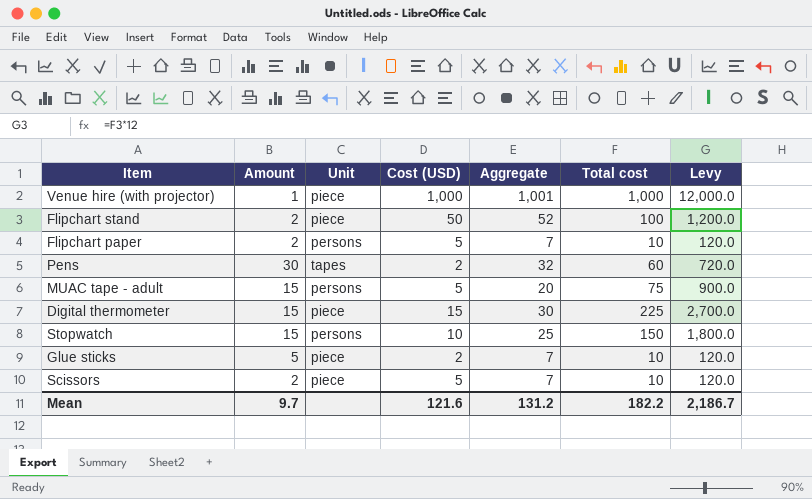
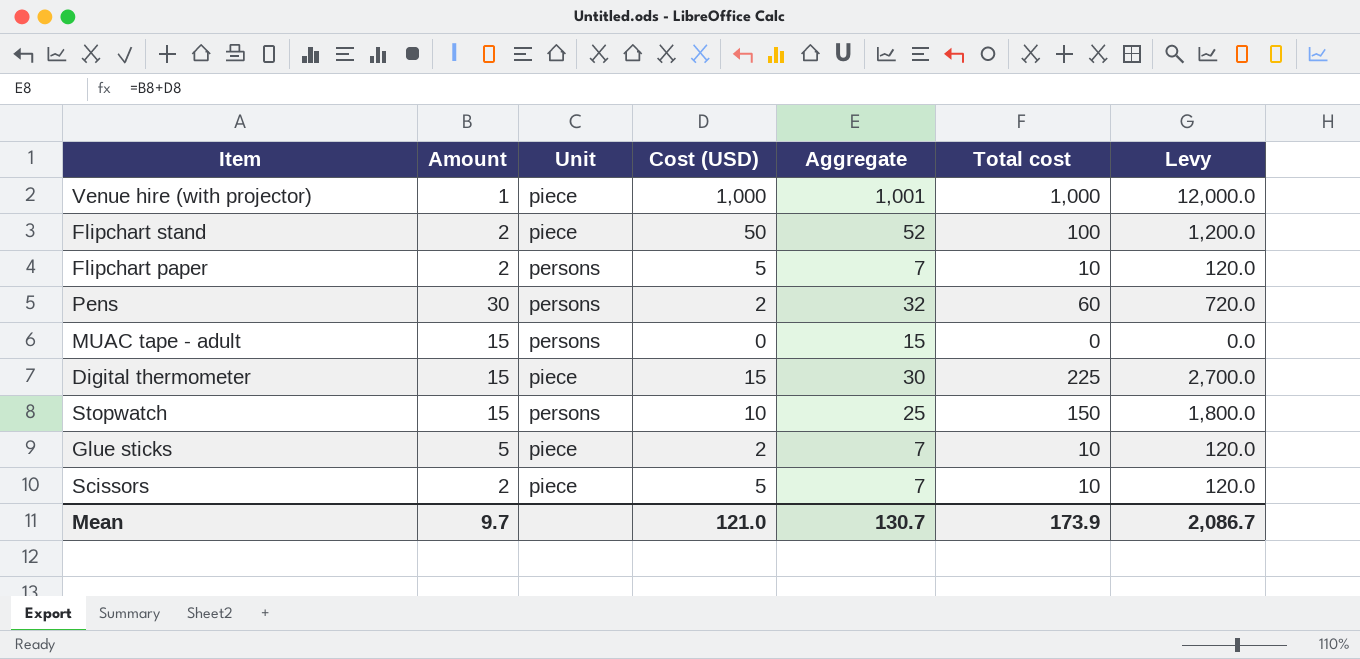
Pens | Unit: tapes -> persons
MUAC tape - adult | Cost (USD): 5 -> 0
MUAC tape - adult | Aggregate: 20 -> 15
MUAC tape - adult | Total cost: 75 -> 0
MUAC tape - adult | Levy: 900.0 -> 0.0
Mean | Cost (USD): 121.6 -> 121.0
Mean | Aggregate: 131.2 -> 130.7
Mean | Total cost: 182.2 -> 173.9
Mean | Levy: 2,186.7 -> 2,086.7

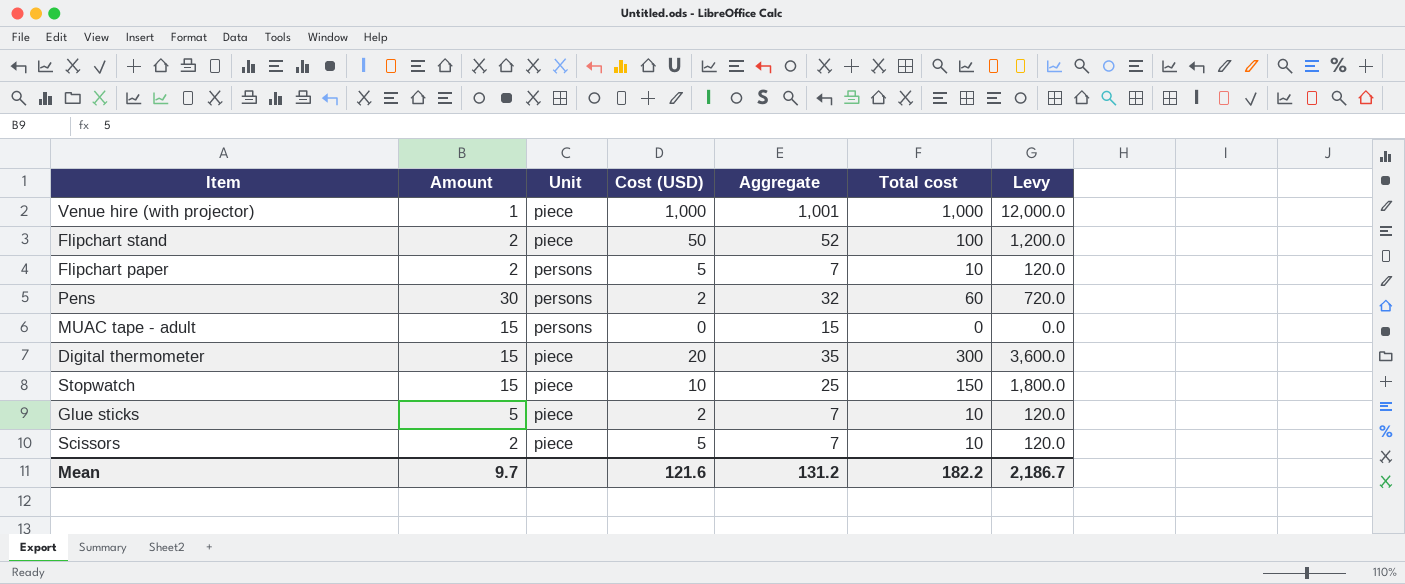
Digital thermometer | Cost (USD): 15 -> 20
Digital thermometer | Aggregate: 30 -> 35
Digital thermometer | Total cost: 225 -> 300
Digital thermometer | Levy: 2,700.0 -> 3,600.0
Stopwatch | Unit: persons -> piece
Mean | Cost (USD): 121.0 -> 121.6
Mean | Aggregate: 130.7 -> 131.2
Mean | Total cost: 173.9 -> 182.2
Mean | Levy: 2,086.7 -> 2,186.7

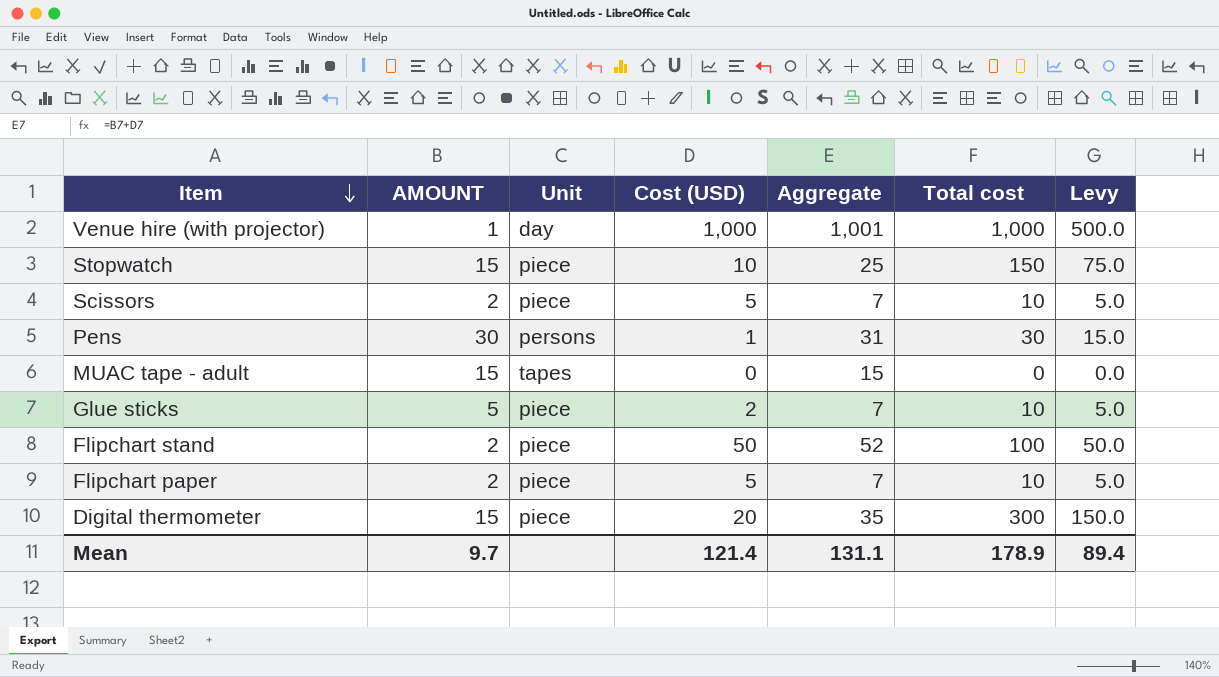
row order: none -> Item descending
column name: Amount -> AMOUNT
column Levy | formula: [Total cost] * 12 -> [Total cost] * 0.5
Venue hire (with projector) | Unit: piece -> day
Pens | Cost (USD): 2 -> 1
Pens | Aggregate: 32 -> 31
Pens | Total cost: 60 -> 30
MUAC tape - adult | Unit: persons -> tapes
Flipchart paper | Unit: persons -> piece
Mean | Cost (USD): 121.6 -> 121.4
Mean | Aggregate: 131.2 -> 131.1
Mean | Total cost: 182.2 -> 178.9
Mean | Levy: 2,186.7 -> 89.4

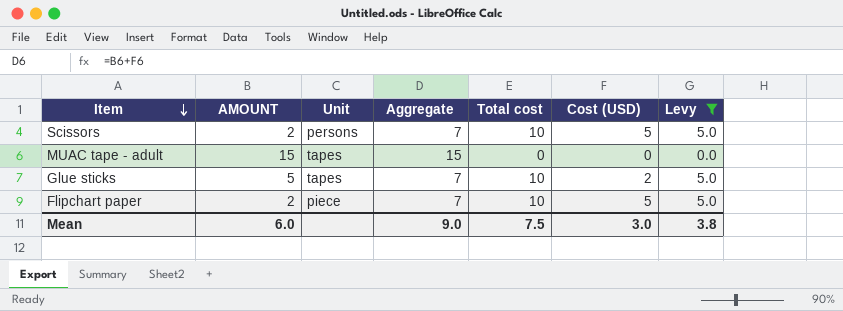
filter: none -> Levy <= 5.0
column Cost (USD) | position: 4 -> 6
Scissors | Unit: piece -> persons
Glue sticks | Unit: piece -> tapes
Mean | AMOUNT: 9.7 -> 6.0
Mean | Aggregate: 131.1 -> 9.0
Mean | Total cost: 178.9 -> 7.5
Mean | Cost (USD): 121.4 -> 3.0
Mean | Levy: 89.4 -> 3.8

